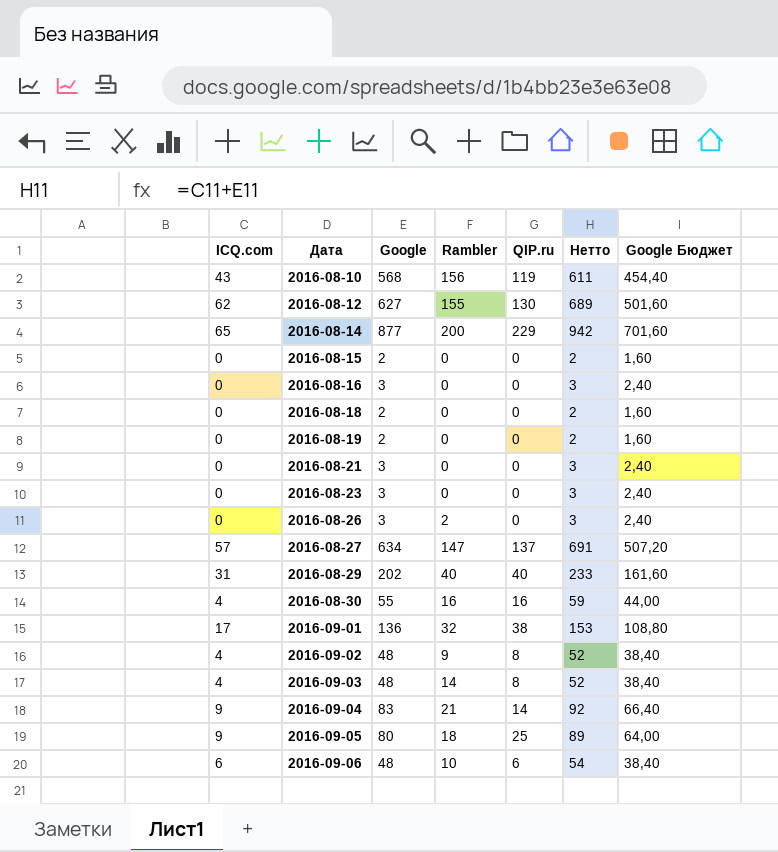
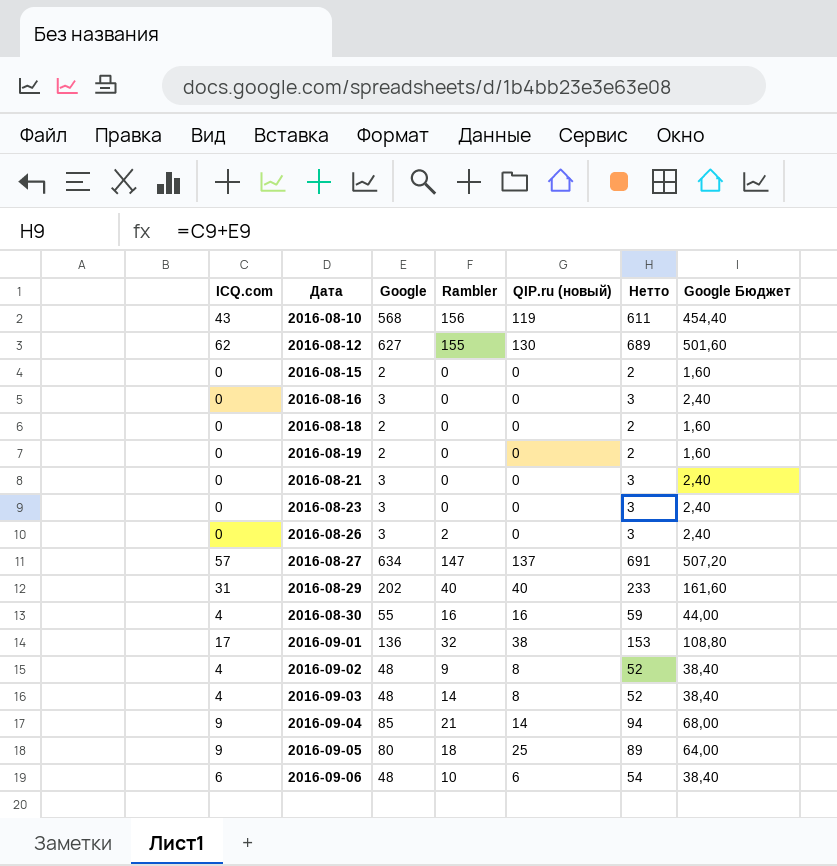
column name: QIP.ru -> QIP.ru (новый)
row 2016-08-14: 65 | 877 | 200 | 229 | 942 | 701,60 -> none
2016-09-04 | Google: 83 -> 85
2016-09-04 | Нетто: 92 -> 94
2016-09-04 | Google Бюджет: 66,40 -> 68,00

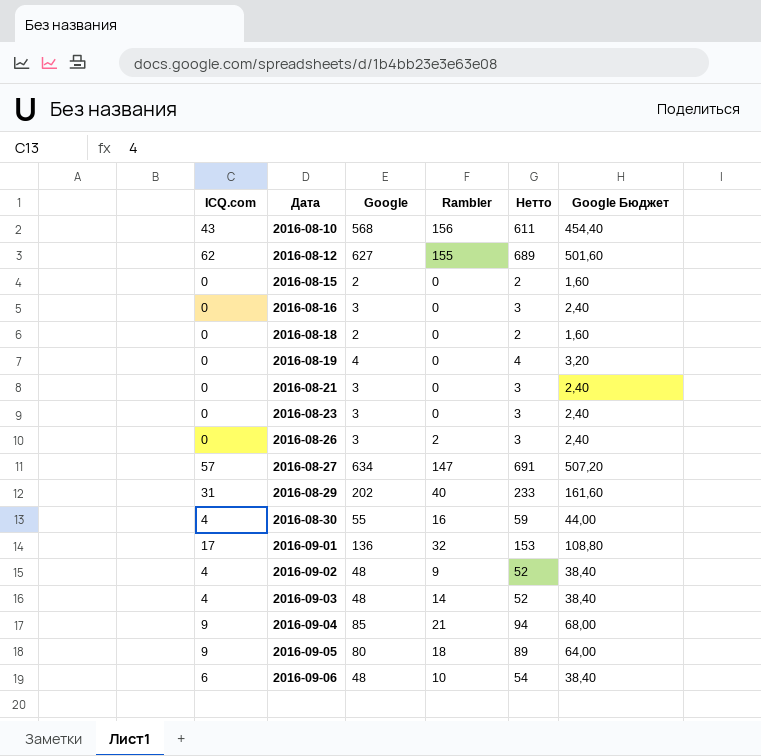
column QIP.ru (новый) | position: 5 -> none
2016-08-19 | Google: 2 -> 4
2016-08-19 | Нетто: 2 -> 4
2016-08-19 | Google Бюджет: 1,60 -> 3,20

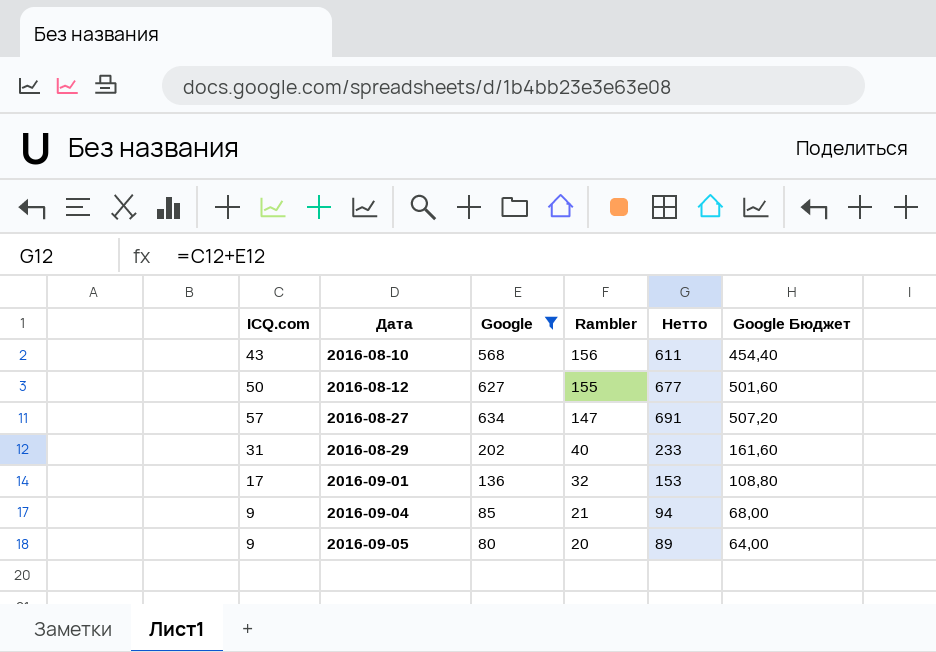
filter: none -> Google >= 80
2016-08-12 | ICQ.com: 62 -> 50
2016-08-12 | Нетто: 689 -> 677
2016-09-05 | Rambler: 18 -> 20

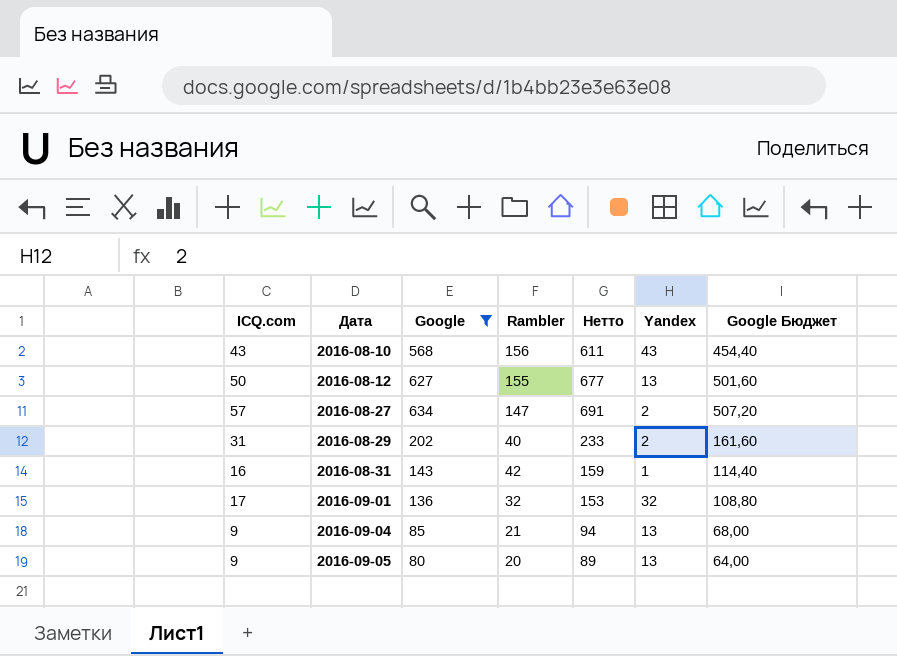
column Yandex | position: none -> 6
row 2016-08-31: none -> 16 | 143 | 42 | 159 | 1 | 114,40

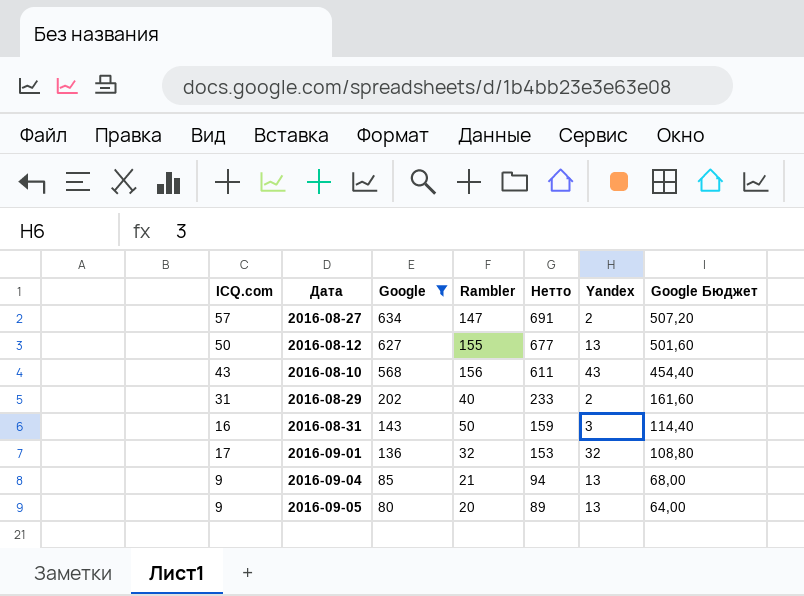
row order: Дата ascending -> Google descending
2016-08-31 | Rambler: 42 -> 50
2016-08-31 | Yandex: 1 -> 3

